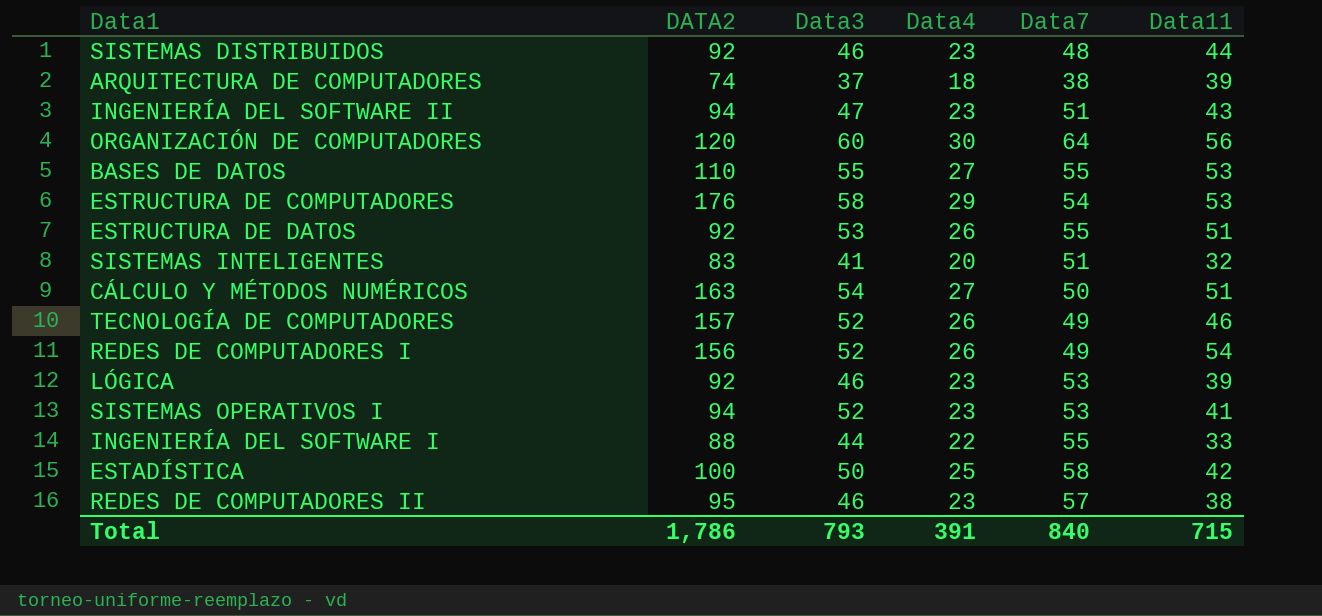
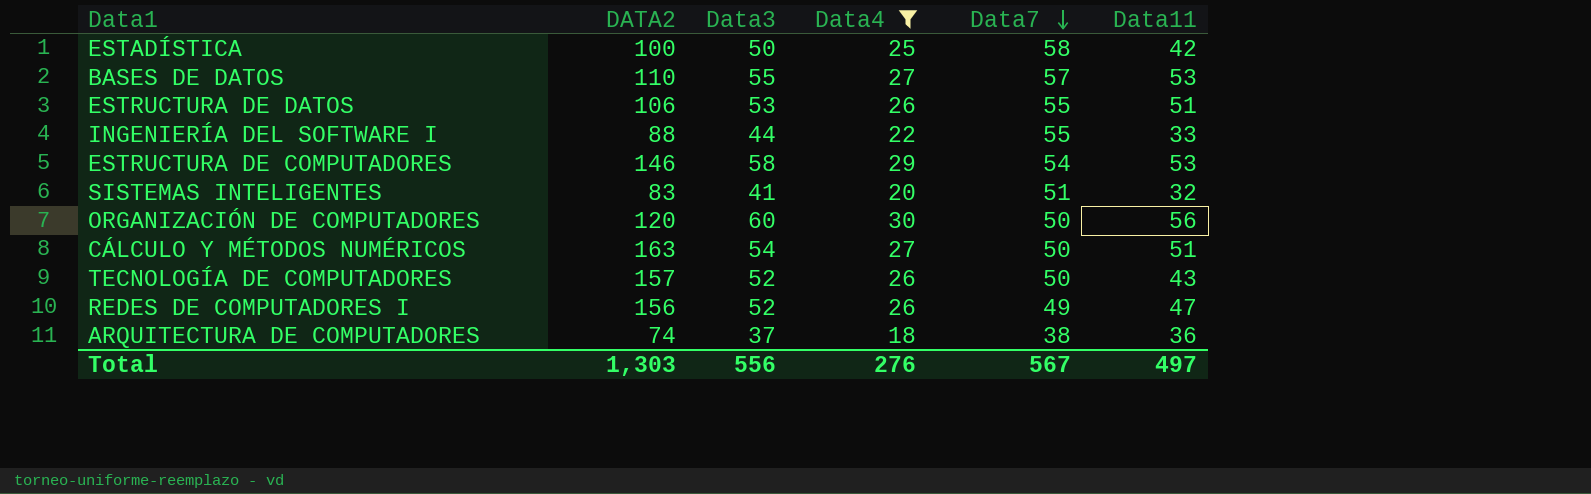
filter: none -> Data4 != 23
row order: none -> Data7 descending
BASES DE DATOS | Data7: 55 -> 57
ESTRUCTURA DE DATOS | DATA2: 92 -> 106
ESTRUCTURA DE COMPUTADORES | DATA2: 176 -> 146
ORGANIZACIÓN DE COMPUTADORES | Data7: 64 -> 50
TECNOLOGÍA DE COMPUTADORES | Data7: 49 -> 50
TECNOLOGÍA DE COMPUTADORES | Data11: 46 -> 43
REDES DE COMPUTADORES I | Data11: 54 -> 47
ARQUITECTURA DE COMPUTADORES | Data11: 39 -> 36
Total | DATA2: 1,786 -> 1,303
Total | Data3: 793 -> 556
Total | Data4: 391 -> 276
Total | Data7: 840 -> 567
Total | Data11: 715 -> 497

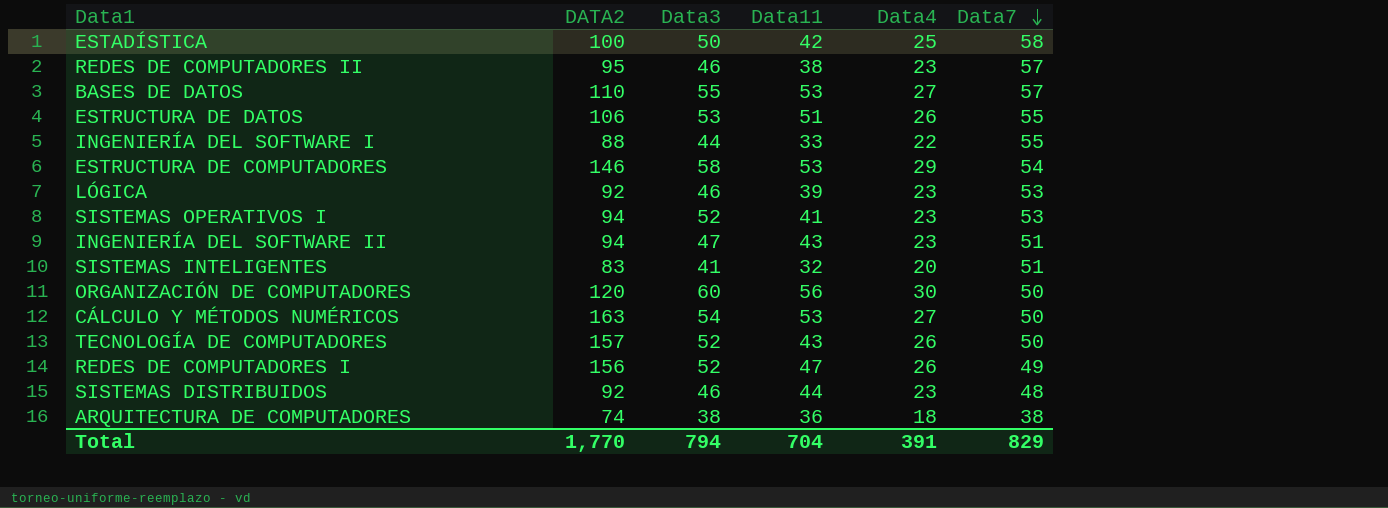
filter: Data4 != 23 -> none
column Data11 | position: 6 -> 4
CÁLCULO Y MÉTODOS NUMÉRICOS | Data11: 51 -> 53
ARQUITECTURA DE COMPUTADORES | Data3: 37 -> 38
Total | DATA2: 1,303 -> 1,770
Total | Data3: 556 -> 794
Total | Data11: 497 -> 704
Total | Data4: 276 -> 391
Total | Data7: 567 -> 829

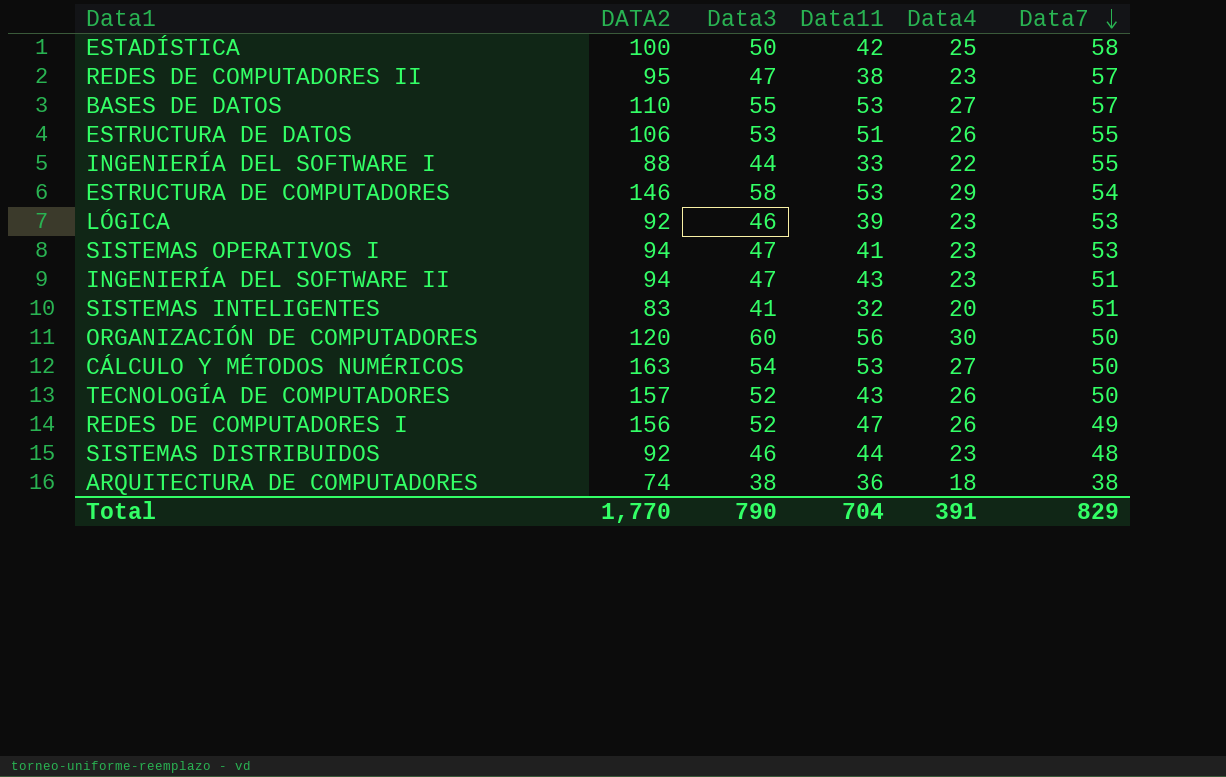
REDES DE COMPUTADORES II | Data3: 46 -> 47
SISTEMAS OPERATIVOS I | Data3: 52 -> 47
Total | Data3: 794 -> 790

